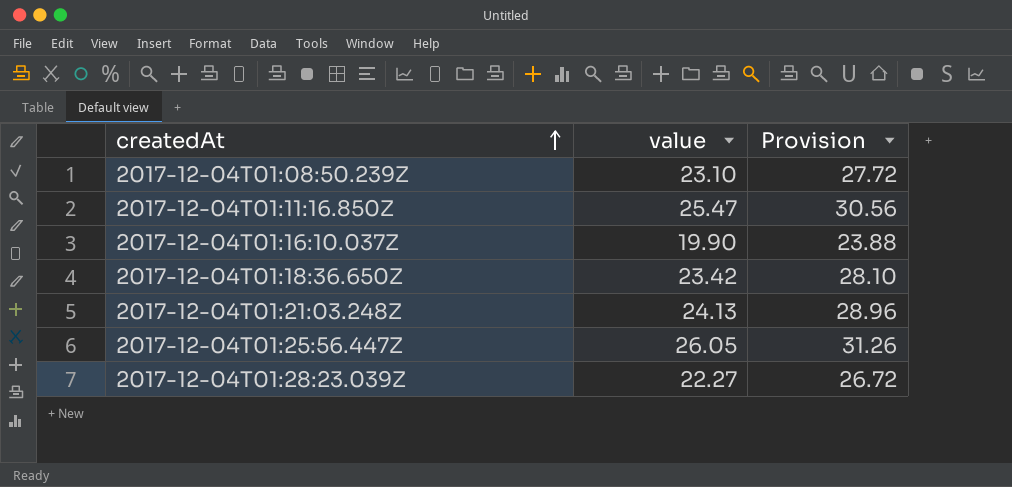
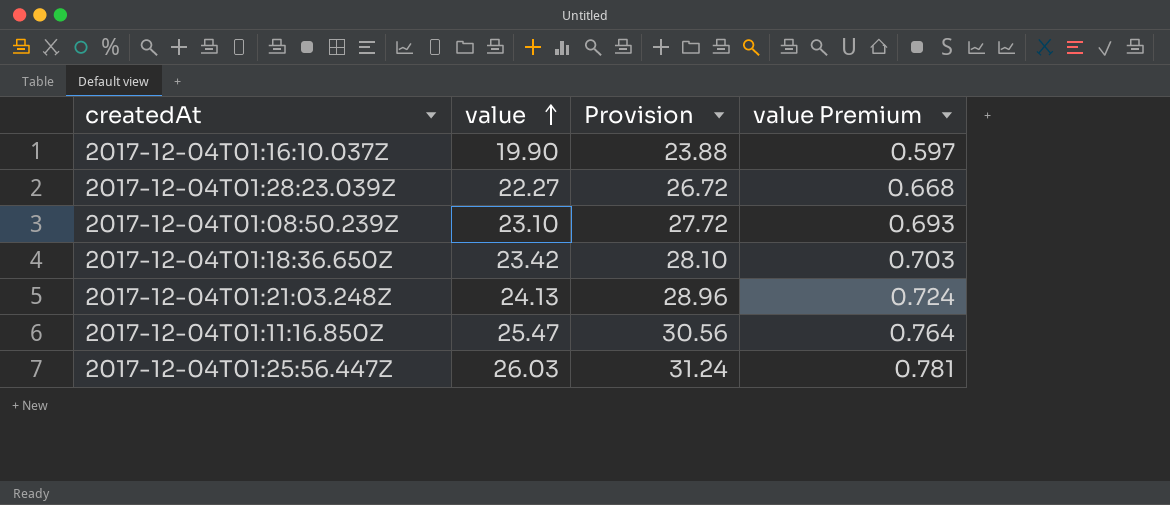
row order: createdAt ascending -> value ascending
column value Premium | formula: none -> [value] * 0.03
2017-12-04T01:25:56.447Z | value: 26.05 -> 26.03
2017-12-04T01:25:56.447Z | Provision: 31.26 -> 31.24

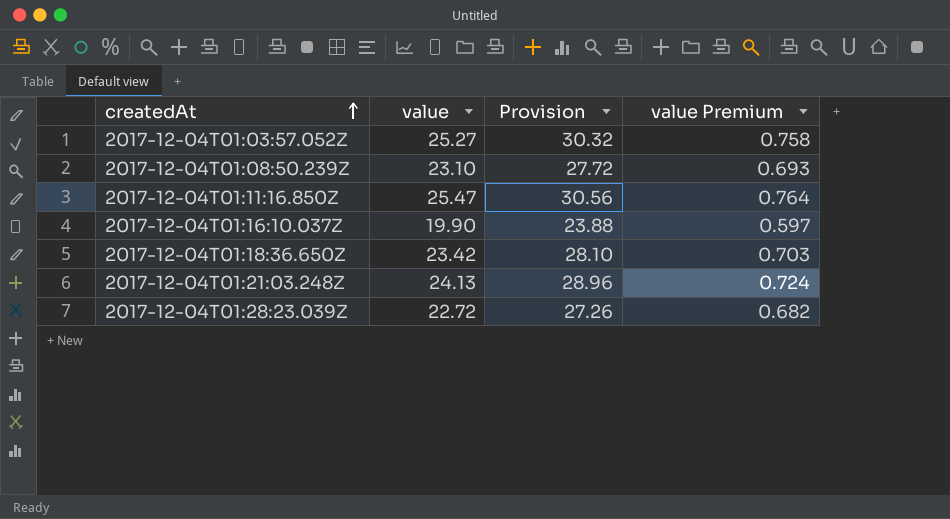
row order: value ascending -> createdAt ascending
row 2017-12-04T01:25:56.447Z: 26.03 | 31.24 | 0.781 -> none
row 2017-12-04T01:03:57.052Z: none -> 25.27 | 30.32 | 0.758
2017-12-04T01:28:23.039Z | value: 22.27 -> 22.72
2017-12-04T01:28:23.039Z | Provision: 26.72 -> 27.26
2017-12-04T01:28:23.039Z | value Premium: 0.668 -> 0.682

